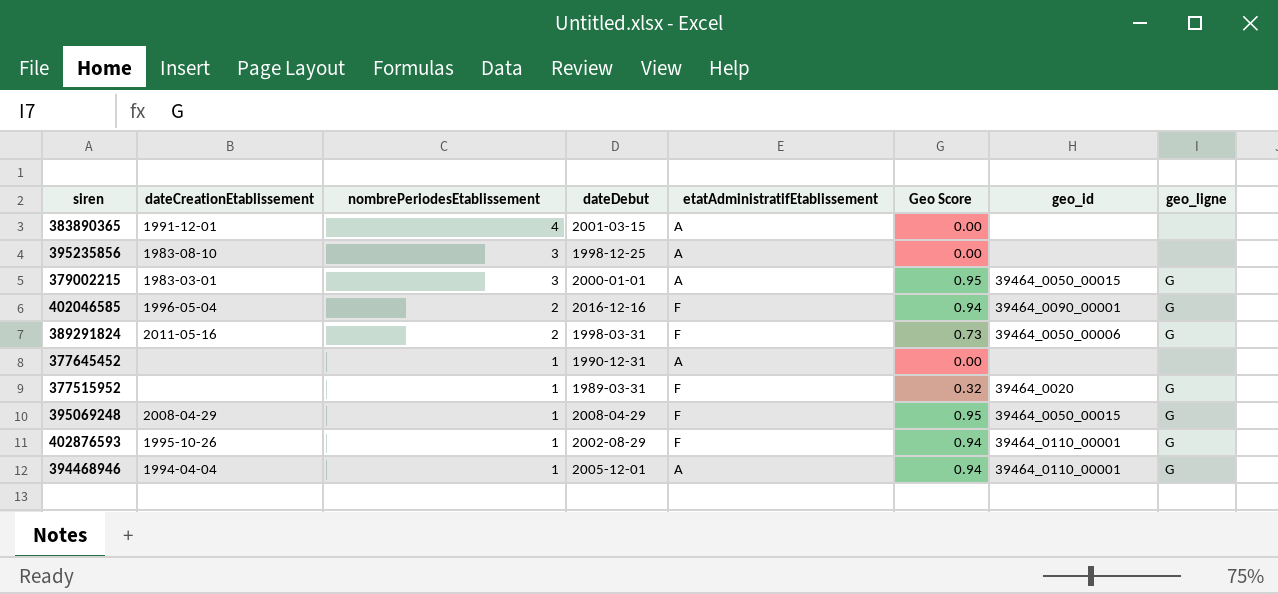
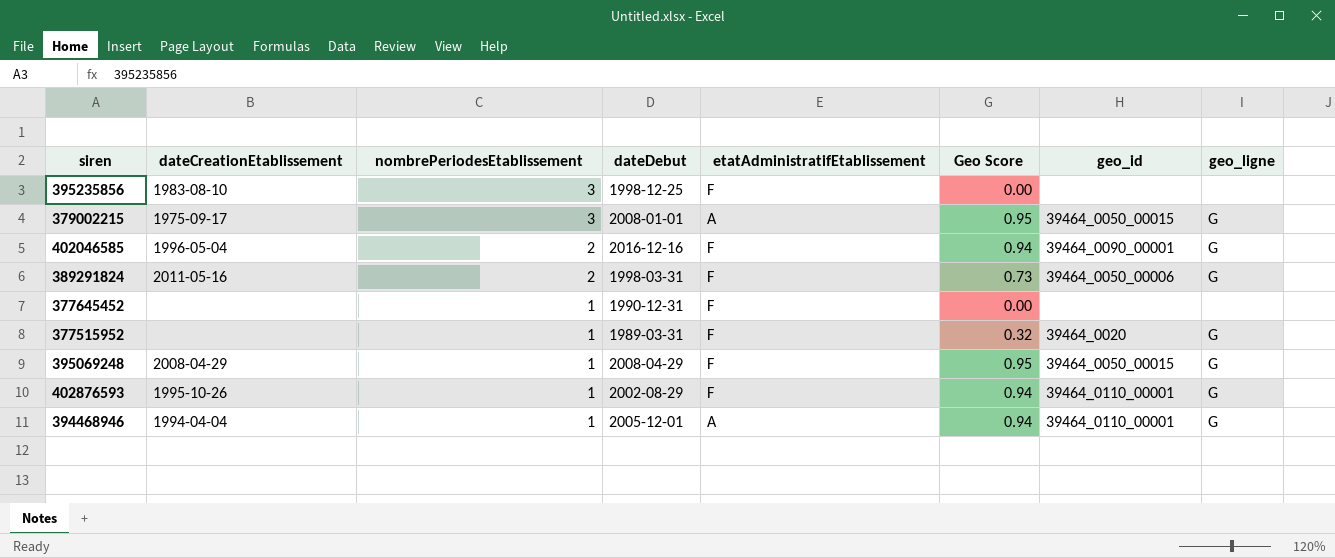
row 383890365: 1991-12-01 | 4 | 2001-03-15 | A | 0.00 | none | none -> none
395235856 | etatAdministratifEtablissement: A -> F
379002215 | dateCreationEtablissement: 1983-03-01 -> 1975-09-17
379002215 | dateDebut: 2000-01-01 -> 2008-01-01
377645452 | etatAdministratifEtablissement: A -> F

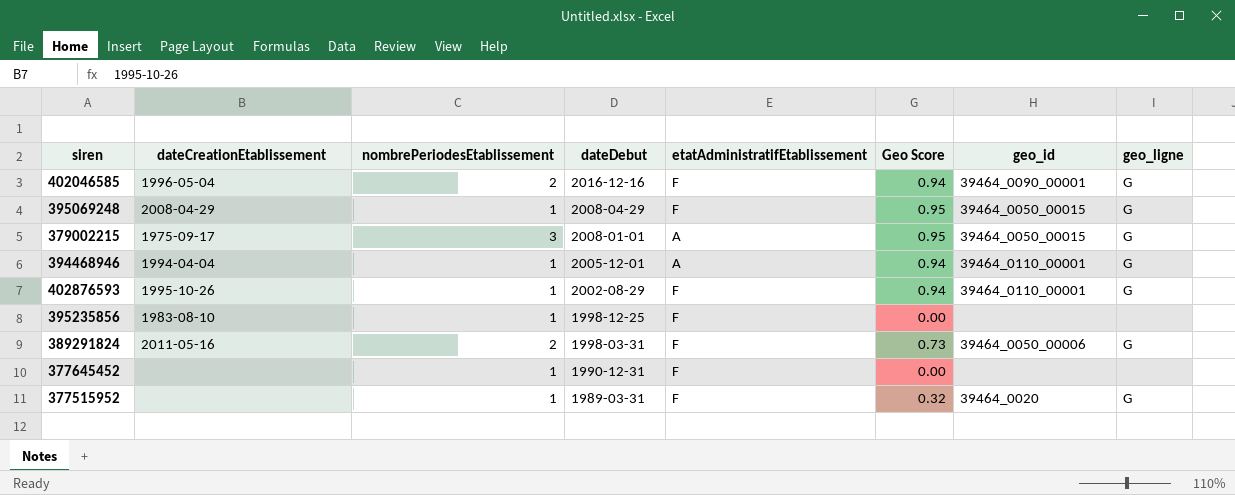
row order: nombrePeriodesEtablissement descending -> dateDebut descending
395235856 | nombrePeriodesEtablissement: 3 -> 1

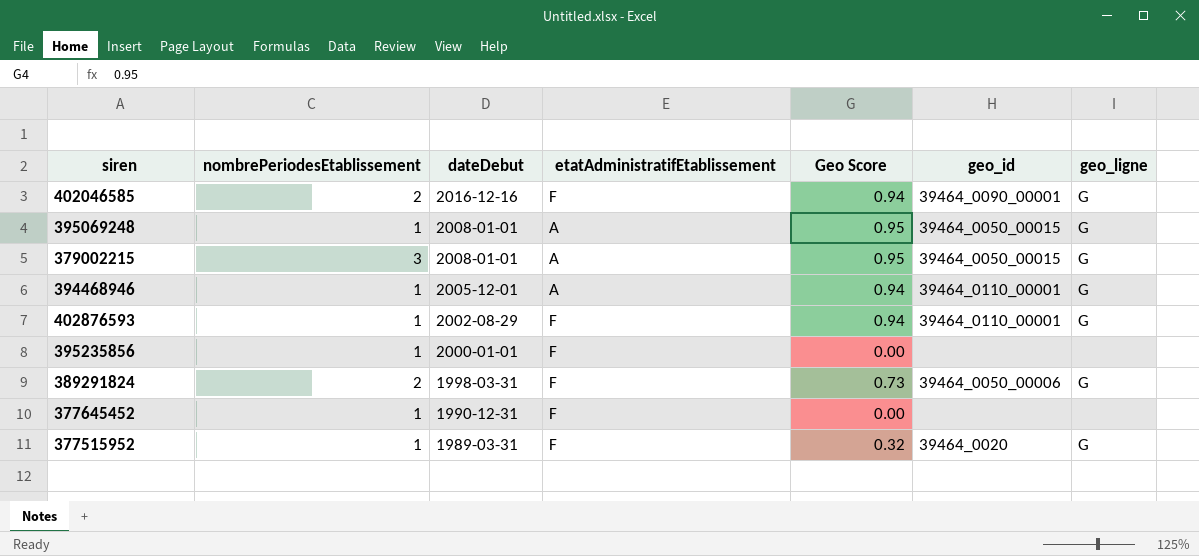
column dateCreationEtablissement | position: 2 -> none
395069248 | dateDebut: 2008-04-29 -> 2008-01-01
395069248 | etatAdministratifEtablissement: F -> A
395235856 | dateDebut: 1998-12-25 -> 2000-01-01

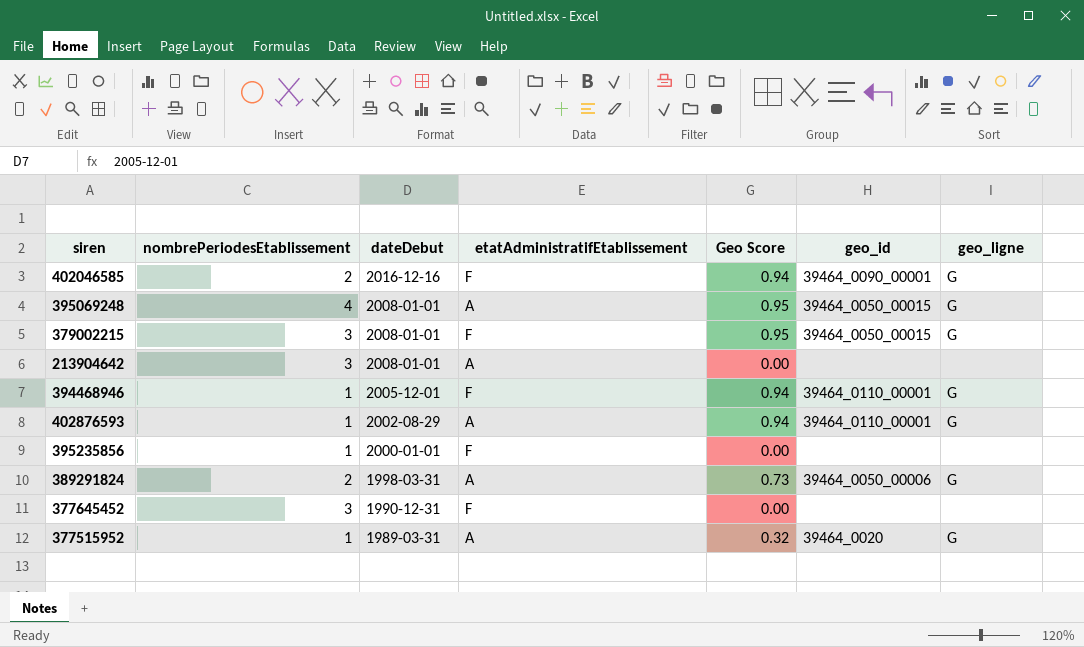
395069248 | nombrePeriodesEtablissement: 1 -> 4
379002215 | etatAdministratifEtablissement: A -> F
row 213904642: none -> 3 | 2008-01-01 | A | 0.00 | none | none
394468946 | etatAdministratifEtablissement: A -> F
402876593 | etatAdministratifEtablissement: F -> A
389291824 | etatAdministratifEtablissement: F -> A
377645452 | nombrePeriodesEtablissement: 1 -> 3
377515952 | etatAdministratifEtablissement: F -> A

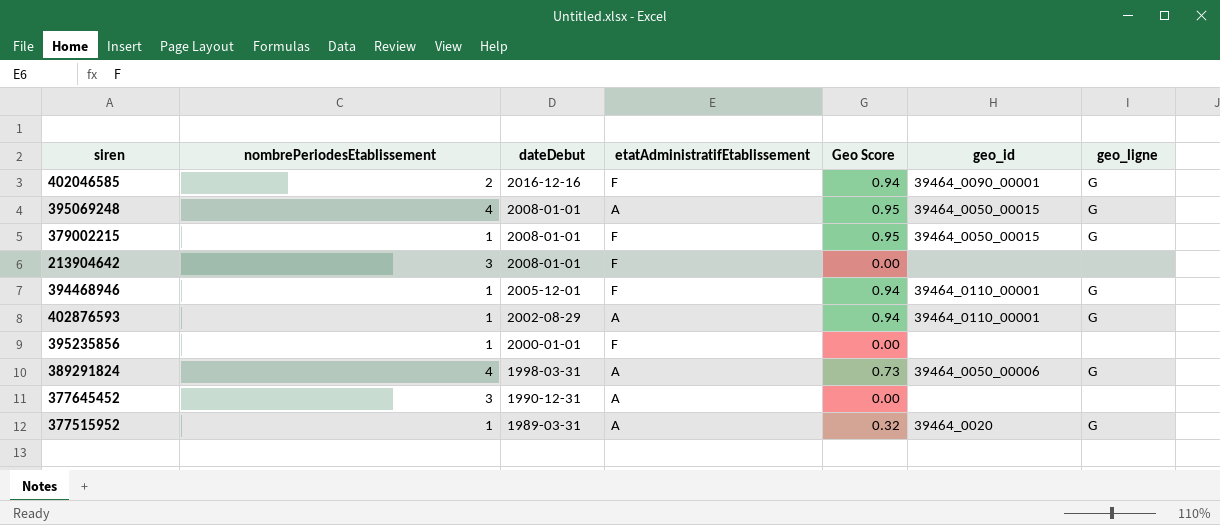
379002215 | nombrePeriodesEtablissement: 3 -> 1
213904642 | etatAdministratifEtablissement: A -> F
389291824 | nombrePeriodesEtablissement: 2 -> 4
377645452 | etatAdministratifEtablissement: F -> A

